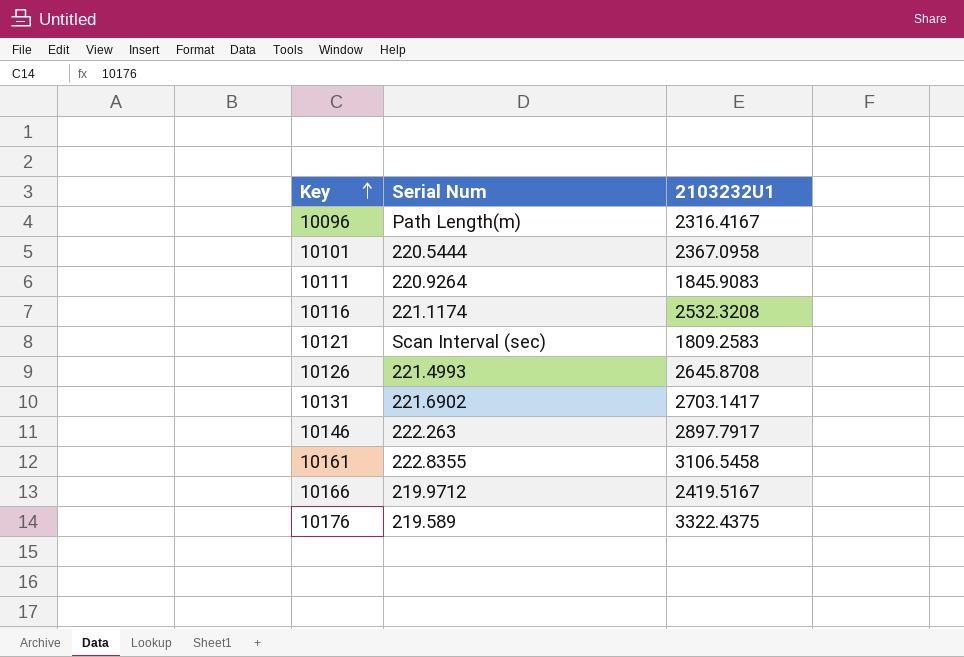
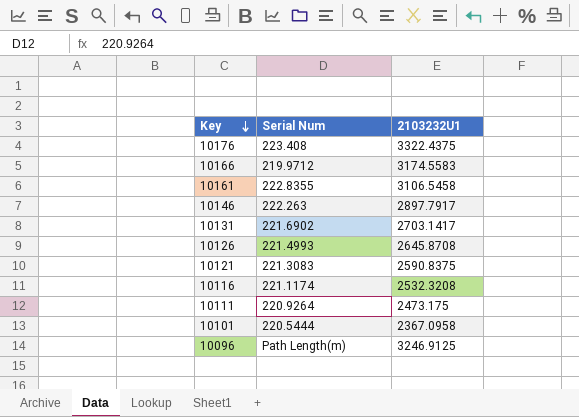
row order: Key ascending -> Key descending
10176 | Serial Num: 219.589 -> 223.408
10166 | 2103232U1: 2419.5167 -> 3174.5583
10121 | Serial Num: Scan Interval (sec) -> 221.3083
10121 | 2103232U1: 1809.2583 -> 2590.8375
10111 | 2103232U1: 1845.9083 -> 2473.175
10096 | 2103232U1: 2316.4167 -> 3246.9125

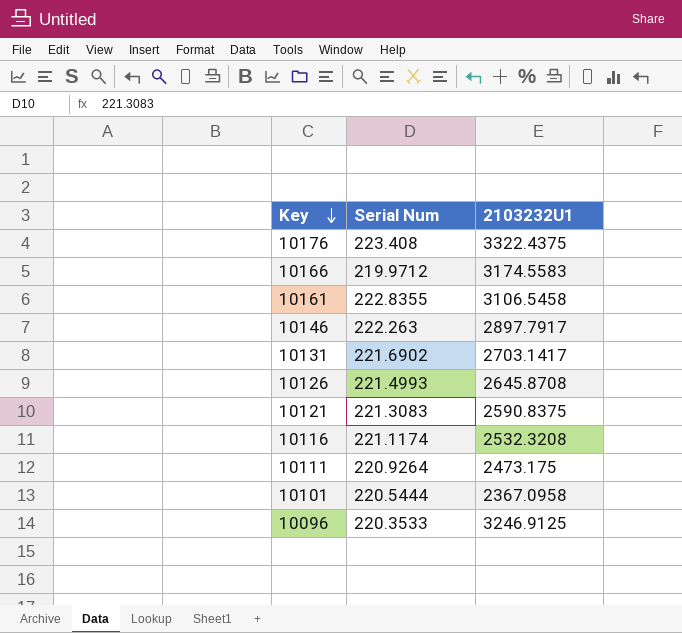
10096 | Serial Num: Path Length(m) -> 220.3533

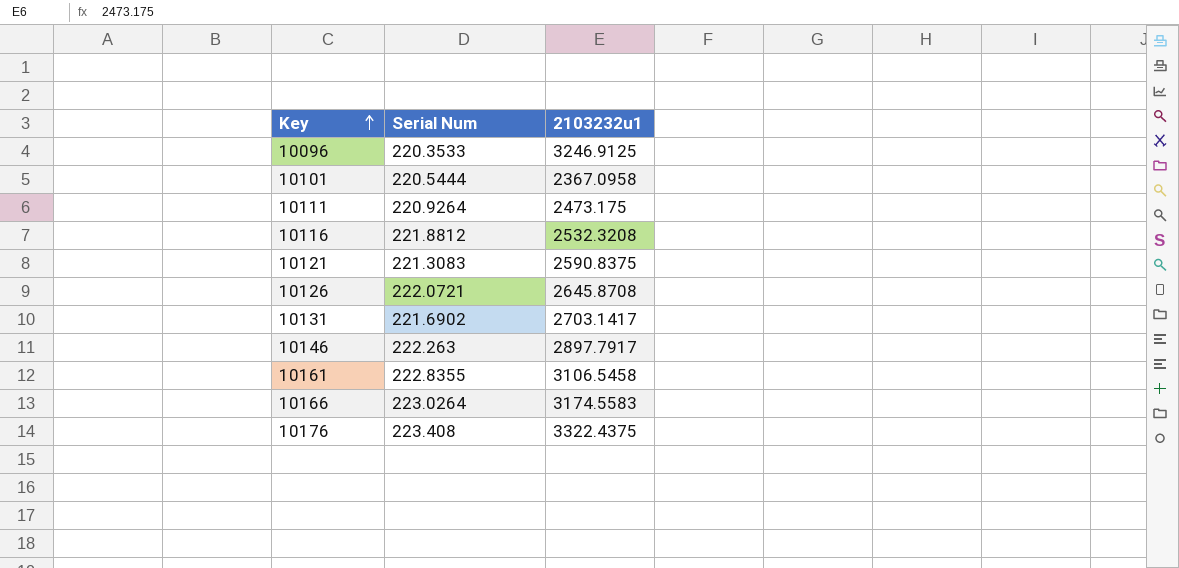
row order: Key descending -> Key ascending
column name: 2103232U1 -> 2103232u1
10116 | Serial Num: 221.1174 -> 221.8812
10126 | Serial Num: 221.4993 -> 222.0721
10166 | Serial Num: 219.9712 -> 223.0264

